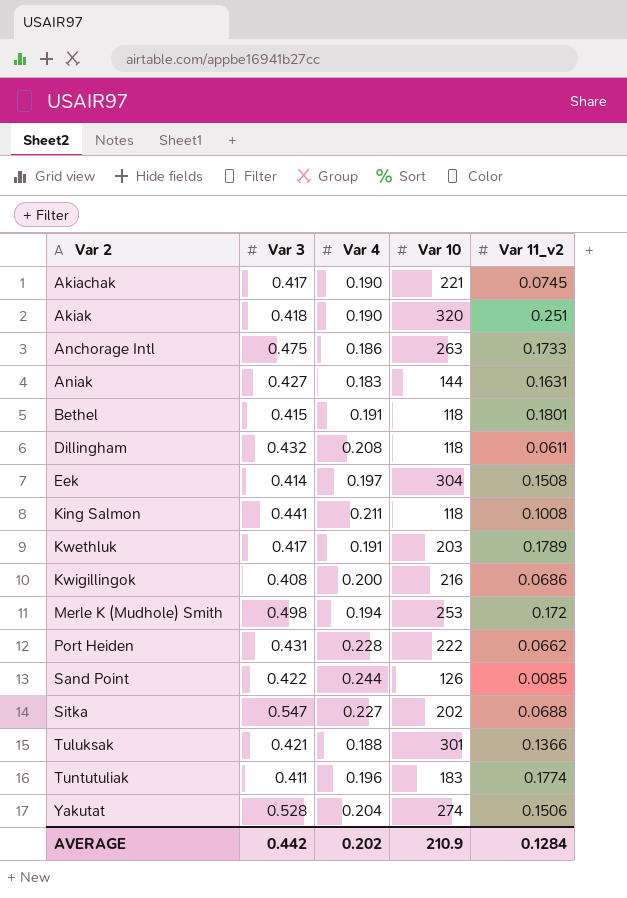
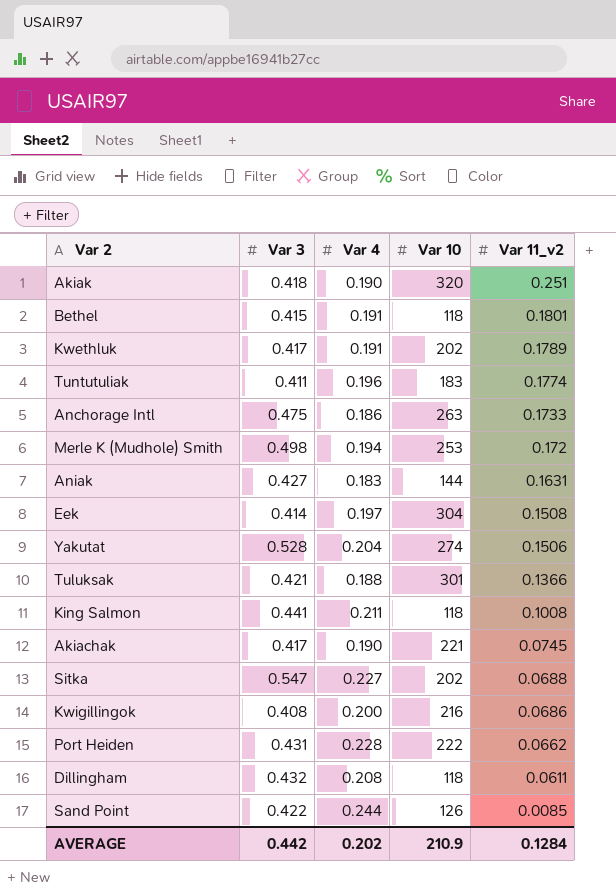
row order: Var 2 ascending -> Var 11_v2 descending
Kwethluk | Var 10: 203 -> 202

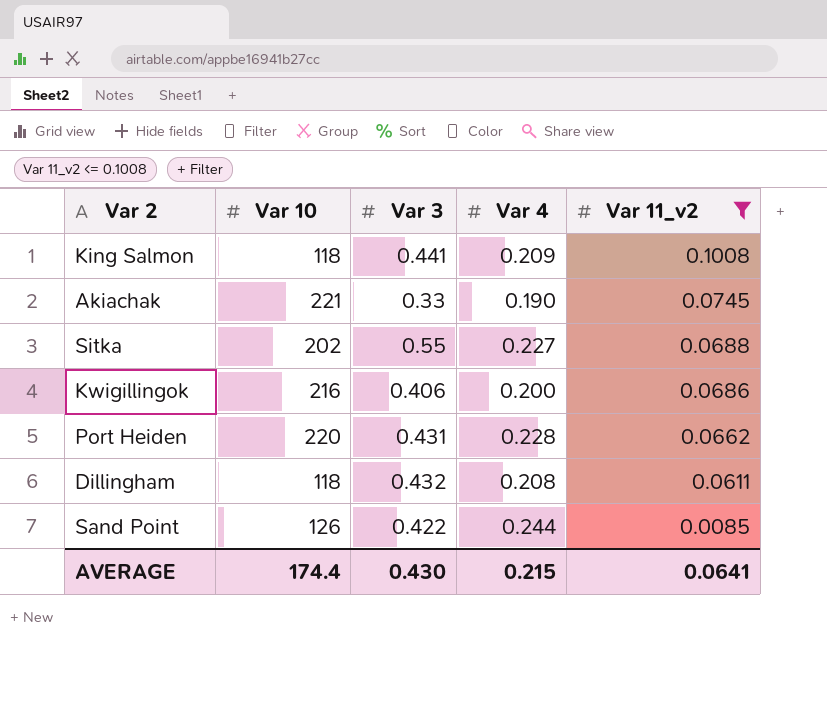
filter: none -> Var 11_v2 <= 0.1008
column Var 10 | position: 4 -> 2
King Salmon | Var 4: 0.211 -> 0.209
Akiachak | Var 3: 0.417 -> 0.33
Sitka | Var 3: 0.547 -> 0.55
Kwigillingok | Var 3: 0.408 -> 0.406
Port Heiden | Var 10: 222 -> 220
AVERAGE | Var 10: 210.9 -> 174.4
AVERAGE | Var 3: 0.442 -> 0.430
AVERAGE | Var 4: 0.202 -> 0.215
AVERAGE | Var 11_v2: 0.1284 -> 0.0641

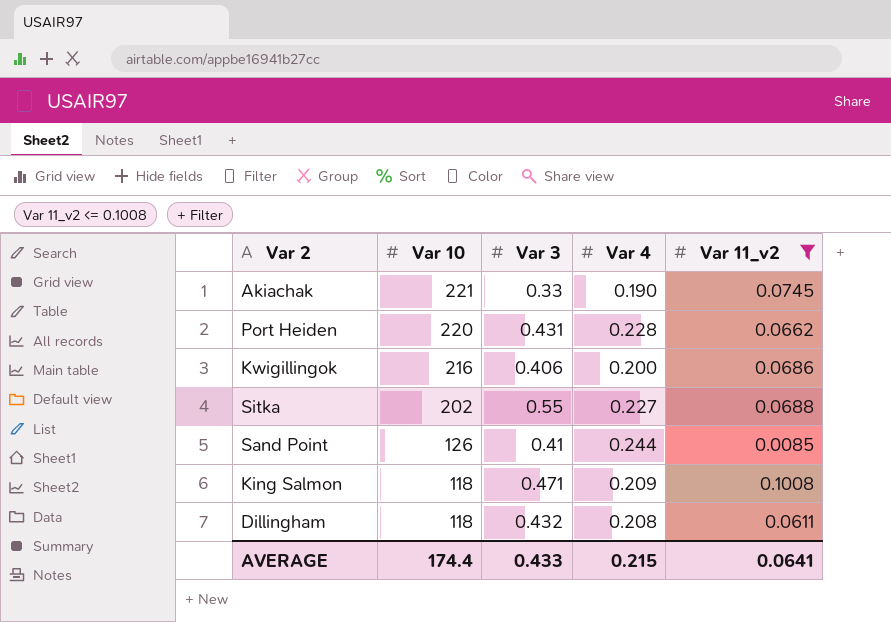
row order: Var 11_v2 descending -> Var 10 descending
Sand Point | Var 3: 0.422 -> 0.41
King Salmon | Var 3: 0.441 -> 0.471
AVERAGE | Var 3: 0.430 -> 0.433

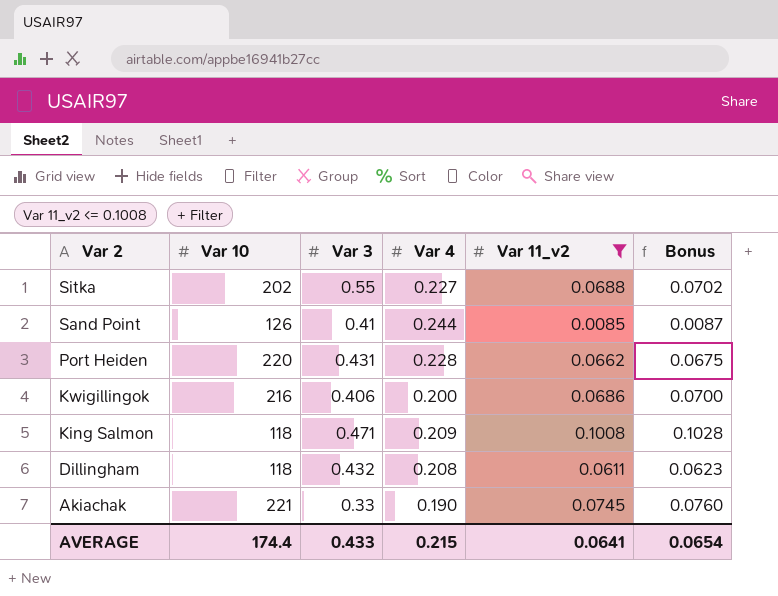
row order: Var 10 descending -> Var 2 descending
column Bonus | formula: none -> [Var 11_v2] * 1.02

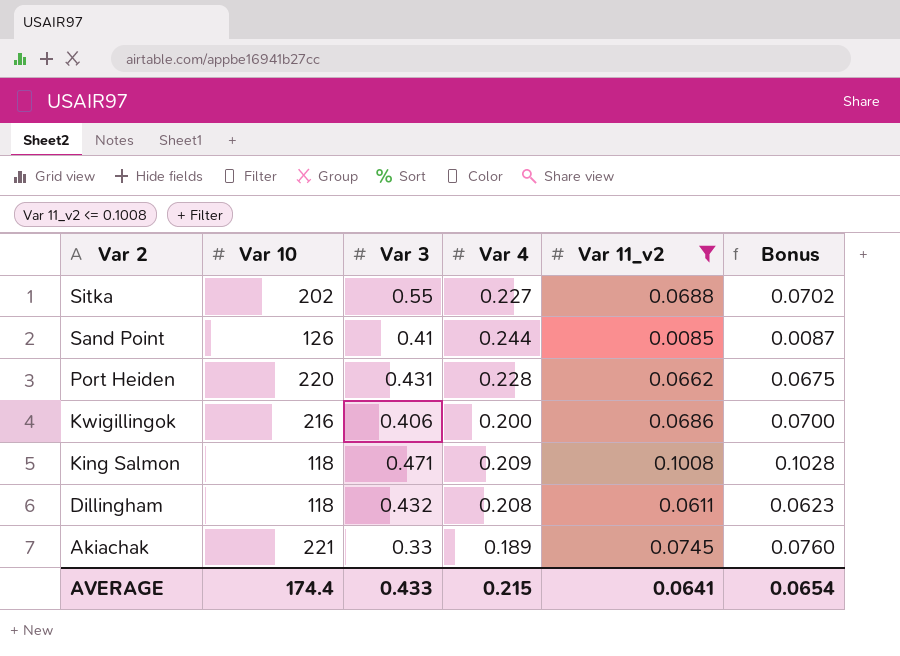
Akiachak | Var 4: 0.190 -> 0.189

